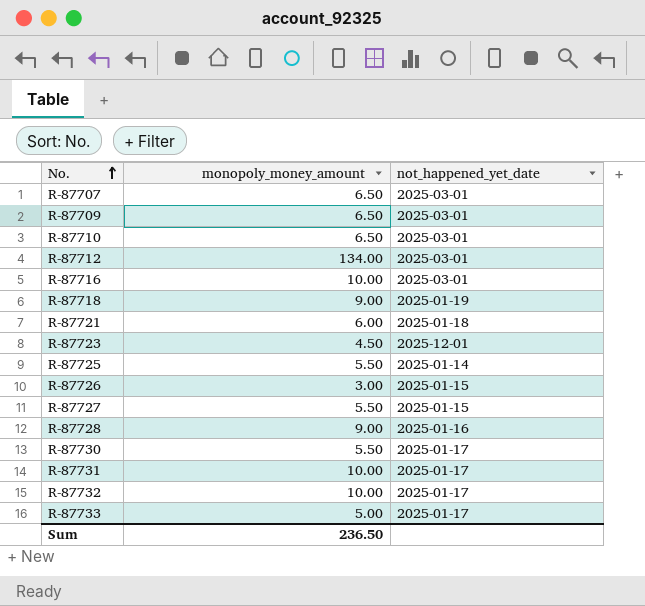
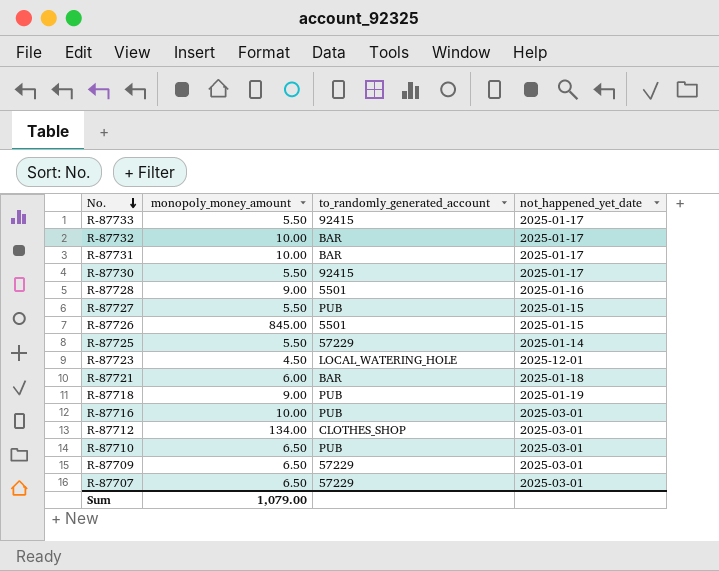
row order: No. ascending -> No. descending
column to_randomly_generated_account | position: none -> 3
R-87733 | monopoly_money_amount: 5.00 -> 5.50
R-87726 | monopoly_money_amount: 3.00 -> 845.00
Sum | monopoly_money_amount: 236.50 -> 1,079.00

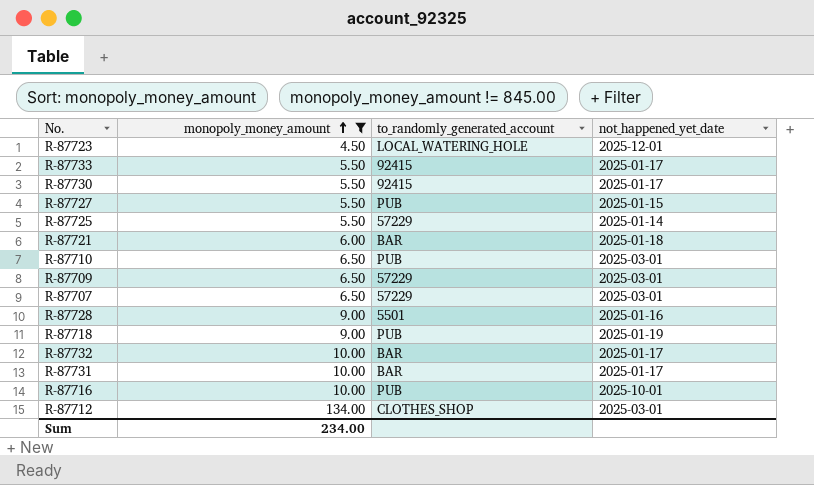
filter: none -> monopoly_money_amount != 845.00
row order: No. descending -> monopoly_money_amount ascending
R-87716 | not_happened_yet_date: 2025-03-01 -> 2025-10-01
Sum | monopoly_money_amount: 1,079.00 -> 234.00

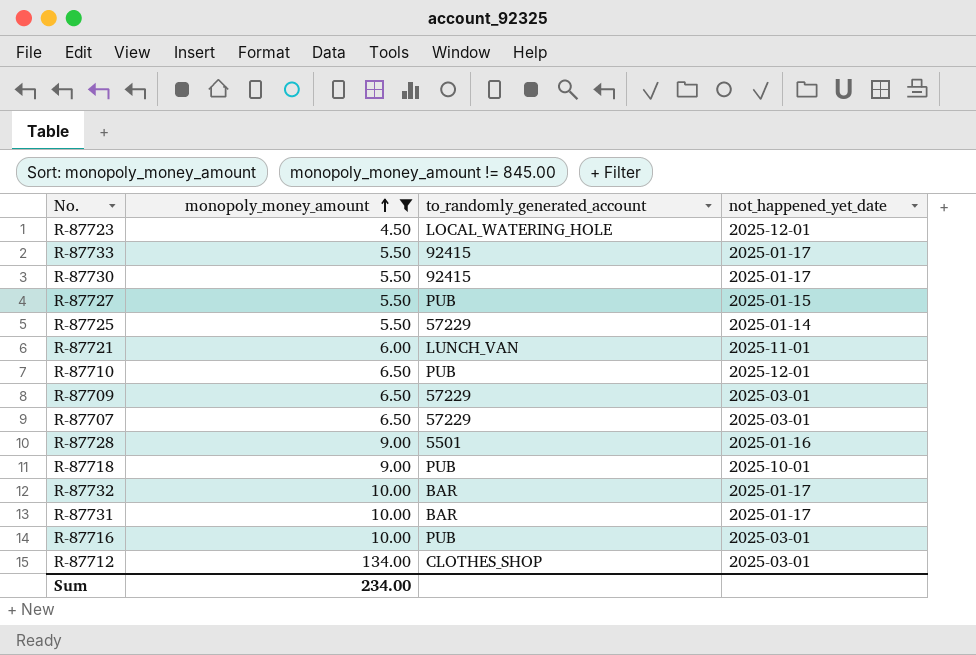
R-87721 | to_randomly_generated_account: BAR -> LUNCH_VAN
R-87721 | not_happened_yet_date: 2025-01-18 -> 2025-11-01
R-87710 | not_happened_yet_date: 2025-03-01 -> 2025-12-01
R-87718 | not_happened_yet_date: 2025-01-19 -> 2025-10-01
R-87716 | not_happened_yet_date: 2025-10-01 -> 2025-03-01

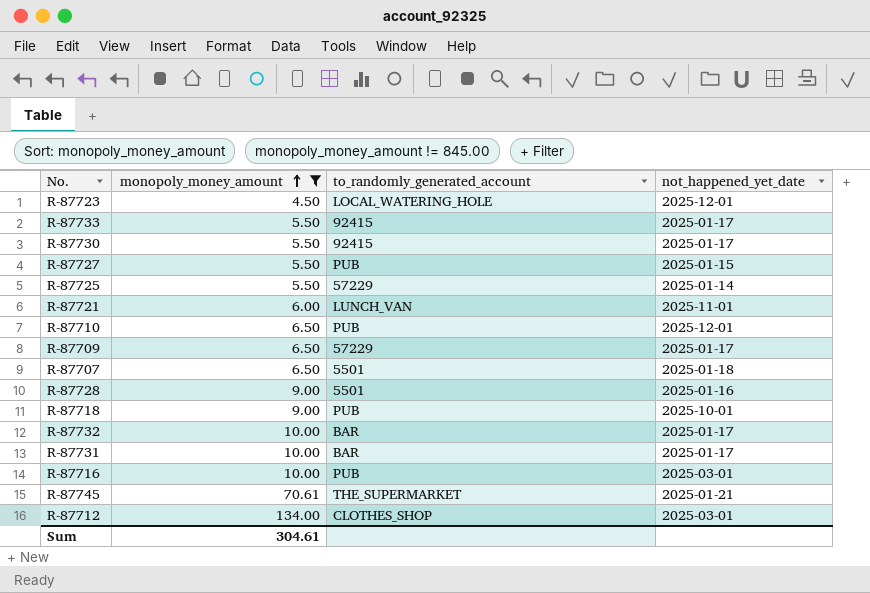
R-87709 | not_happened_yet_date: 2025-03-01 -> 2025-01-17
R-87707 | to_randomly_generated_account: 57229 -> 5501
R-87707 | not_happened_yet_date: 2025-03-01 -> 2025-01-18
row R-87745: none -> 70.61 | THE_SUPERMARKET | 2025-01-21
Sum | monopoly_money_amount: 234.00 -> 304.61

